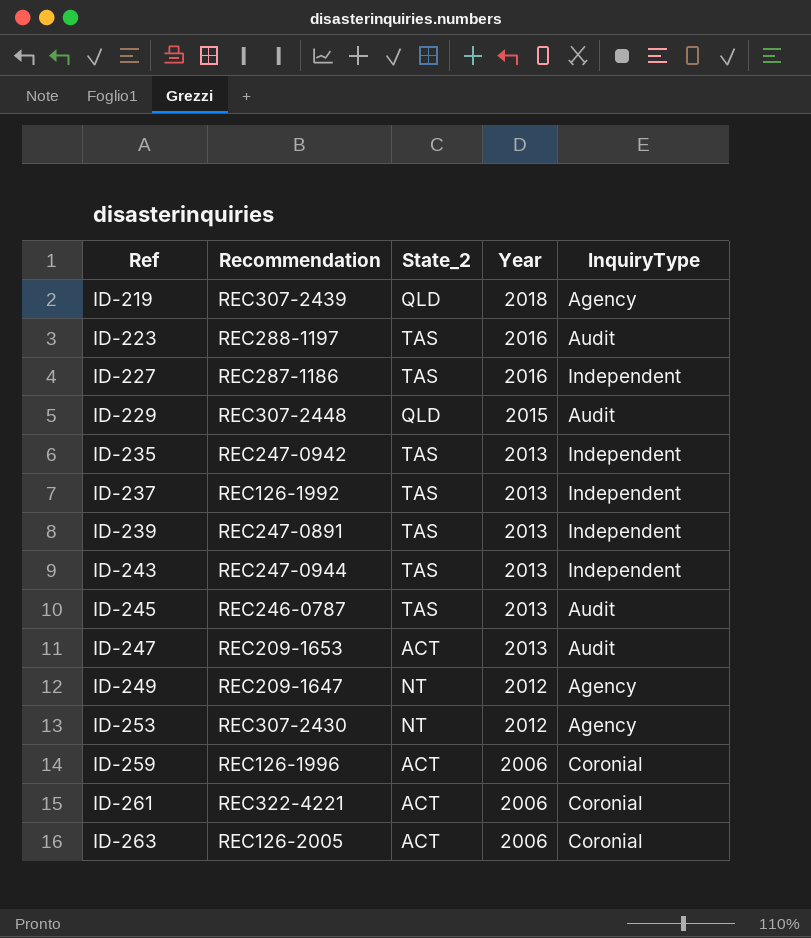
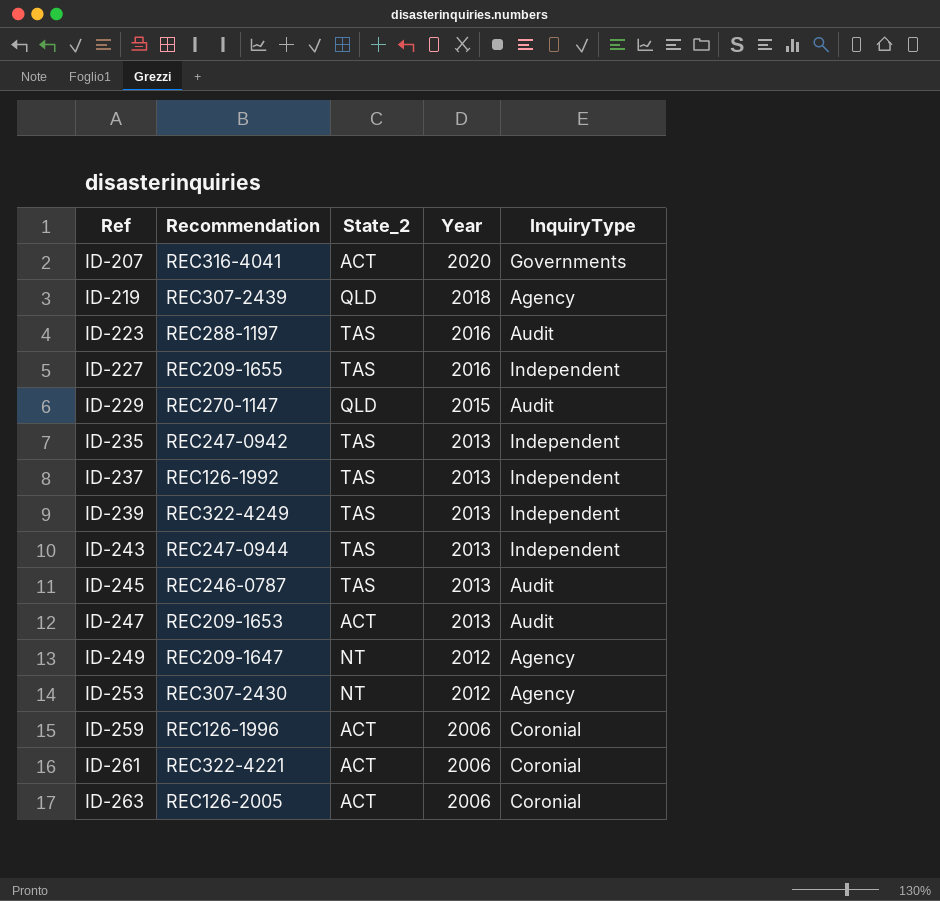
row ID-207: none -> REC316-4041 | ACT | 2020 | Governments
ID-227 | Recommendation: REC287-1186 -> REC209-1655
ID-229 | Recommendation: REC307-2448 -> REC270-1147
ID-239 | Recommendation: REC247-0891 -> REC322-4249

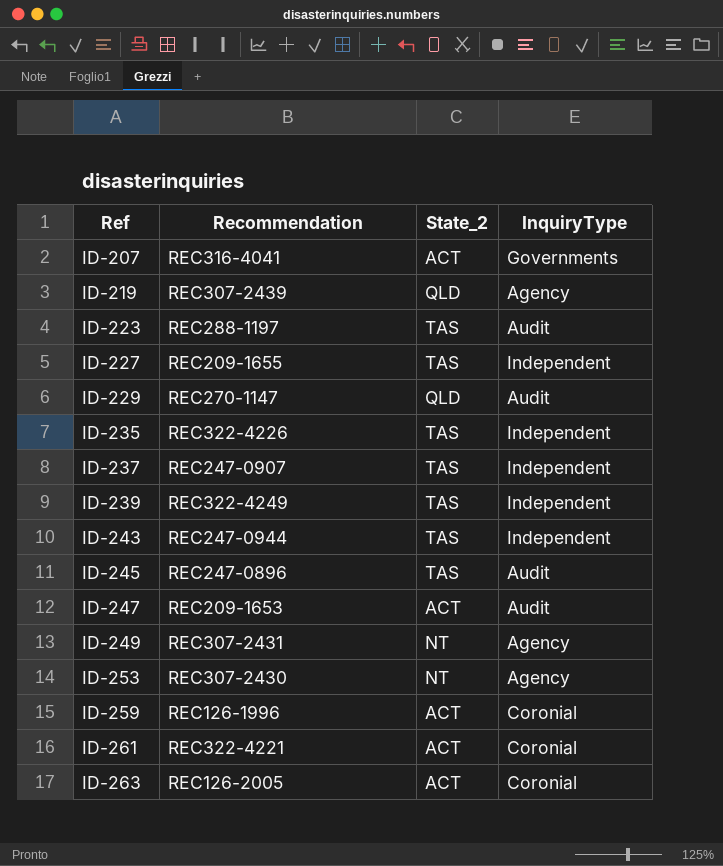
column Year | position: 4 -> none
ID-235 | Recommendation: REC247-0942 -> REC322-4226
ID-237 | Recommendation: REC126-1992 -> REC247-0907
ID-245 | Recommendation: REC246-0787 -> REC247-0896
ID-249 | Recommendation: REC209-1647 -> REC307-2431

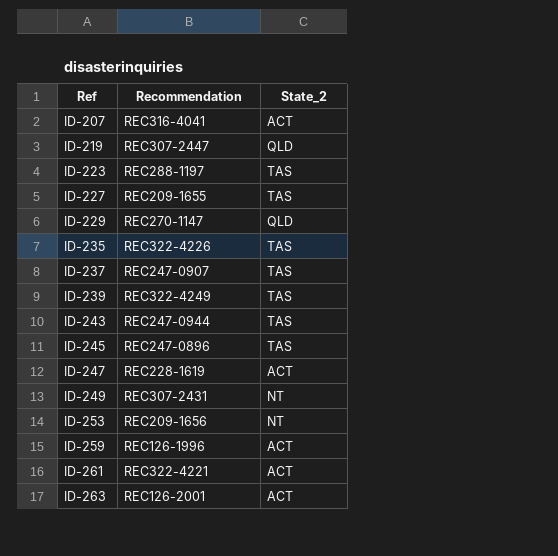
column InquiryType | position: 4 -> none
ID-219 | Recommendation: REC307-2439 -> REC307-2447
ID-247 | Recommendation: REC209-1653 -> REC228-1619
ID-253 | Recommendation: REC307-2430 -> REC209-1656
ID-263 | Recommendation: REC126-2005 -> REC126-2001

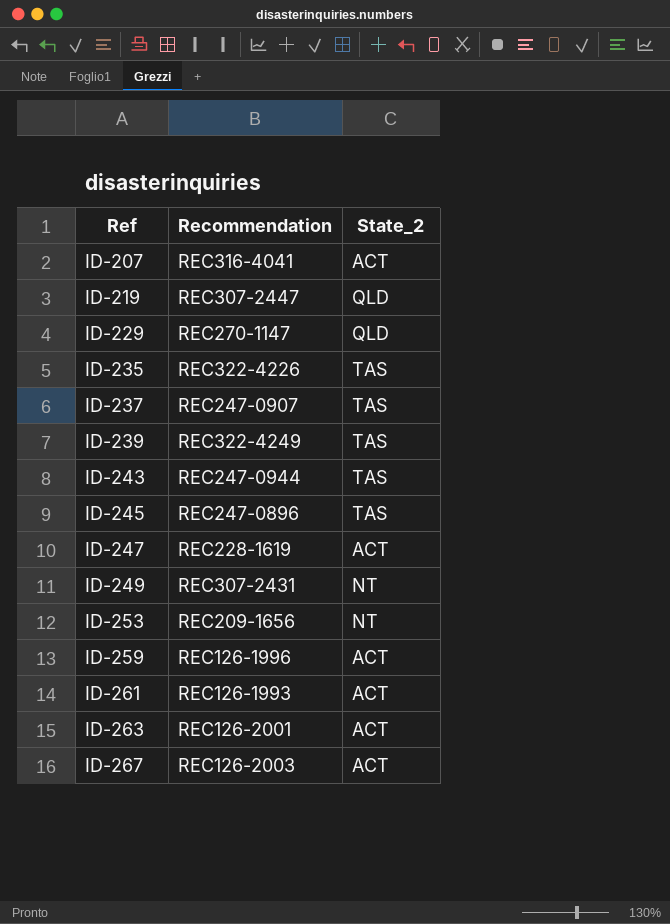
row ID-223: REC288-1197 | TAS -> none
row ID-227: REC209-1655 | TAS -> none
ID-261 | Recommendation: REC322-4221 -> REC126-1993
row ID-267: none -> REC126-2003 | ACT

